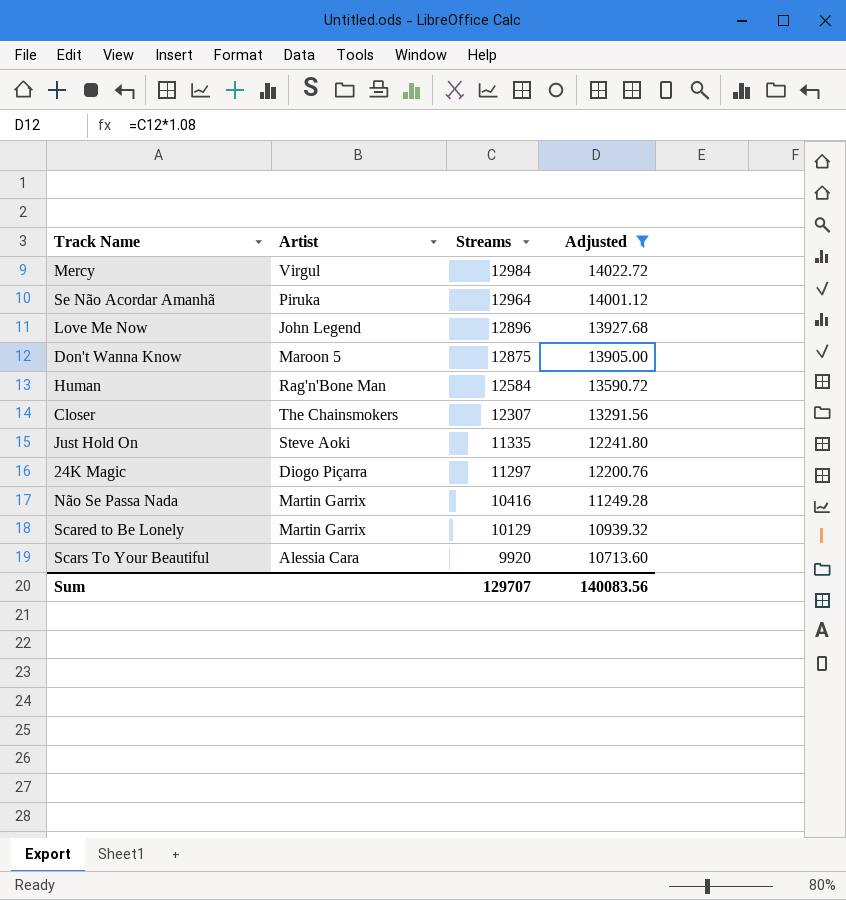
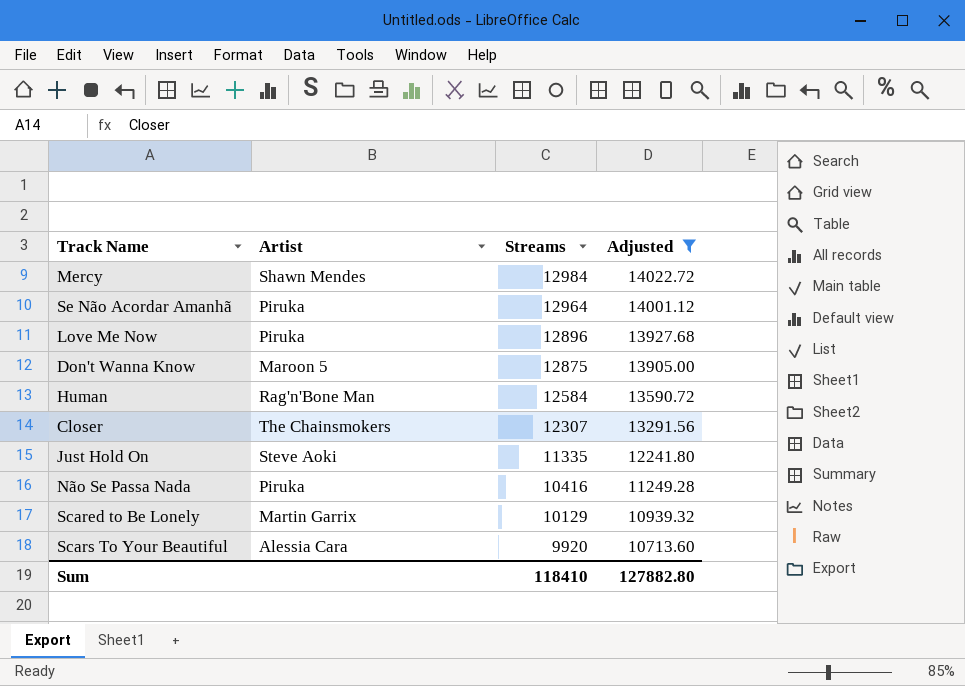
row 24K Magic: Diogo Piçarra | 11297 | 12200.76 -> none
Mercy | Artist: Virgul -> Shawn Mendes
Love Me Now | Artist: John Legend -> Piruka
Não Se Passa Nada | Artist: Martin Garrix -> Piruka
Sum | Streams: 129707 -> 118410
Sum | Adjusted: 140083.56 -> 127882.80

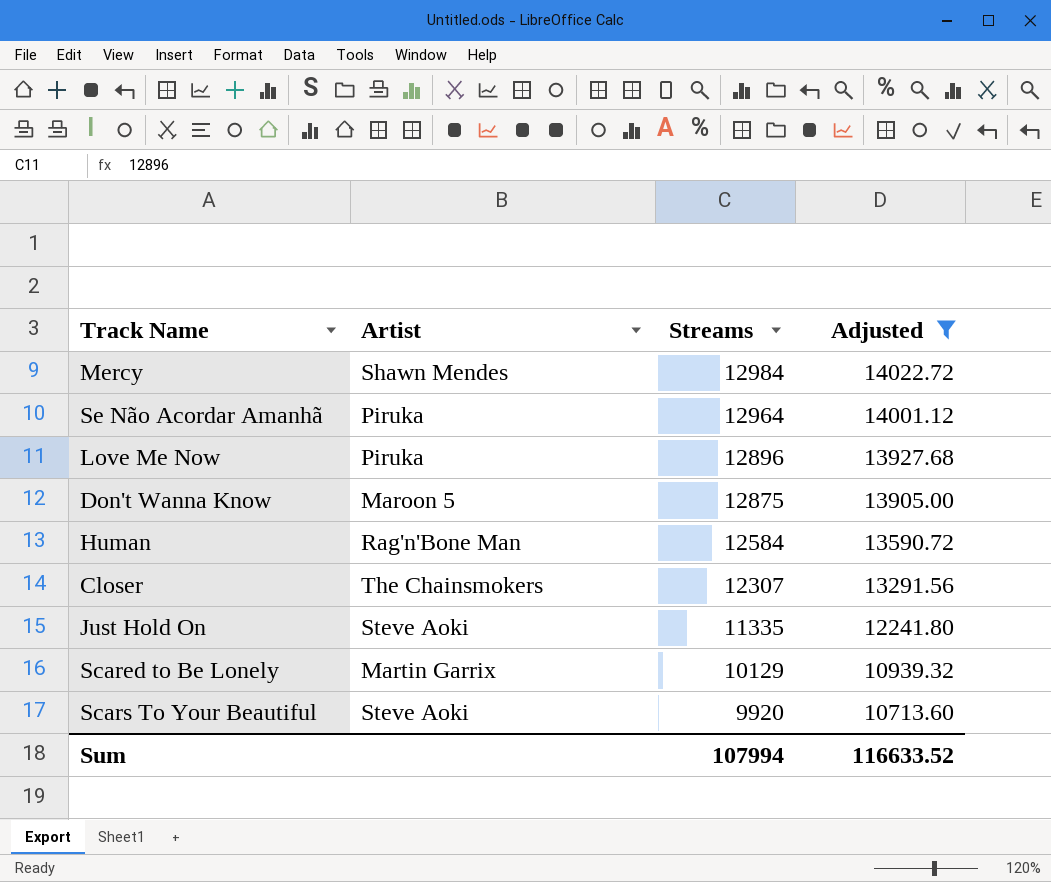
row Não Se Passa Nada: Piruka | 10416 | 11249.28 -> none
Scars To Your Beautiful | Artist: Alessia Cara -> Steve Aoki
Sum | Streams: 118410 -> 107994
Sum | Adjusted: 127882.80 -> 116633.52

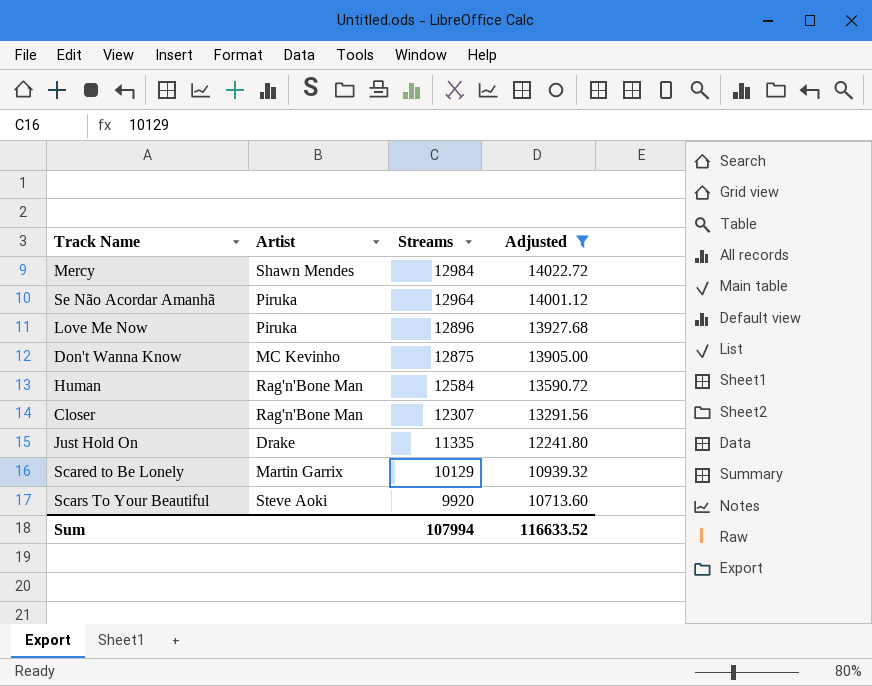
Don't Wanna Know | Artist: Maroon 5 -> MC Kevinho
Closer | Artist: The Chainsmokers -> Rag'n'Bone Man
Just Hold On | Artist: Steve Aoki -> Drake

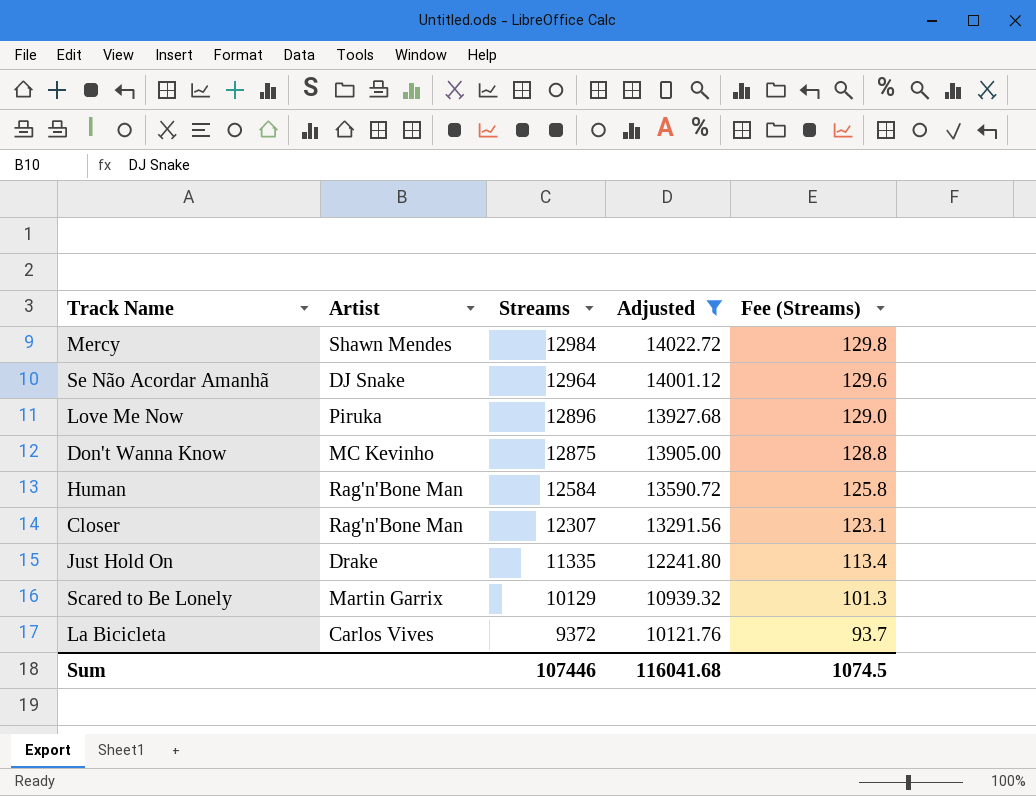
column Fee (Streams) | formula: none -> [Streams] * 0.01
row Scars To Your Beautiful: Steve Aoki | 9920 | 10713.60 -> none
Se Não Acordar Amanhã | Artist: Piruka -> DJ Snake
row La Bicicleta: none -> Carlos Vives | 9372 | 10121.76 | 93.7
Sum | Streams: 107994 -> 107446
Sum | Adjusted: 116633.52 -> 116041.68

